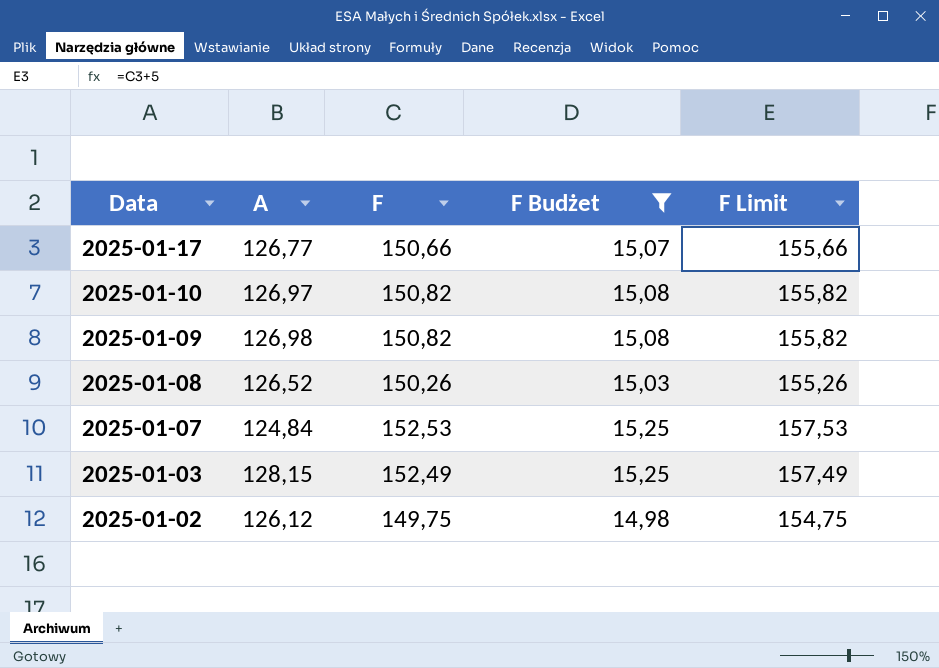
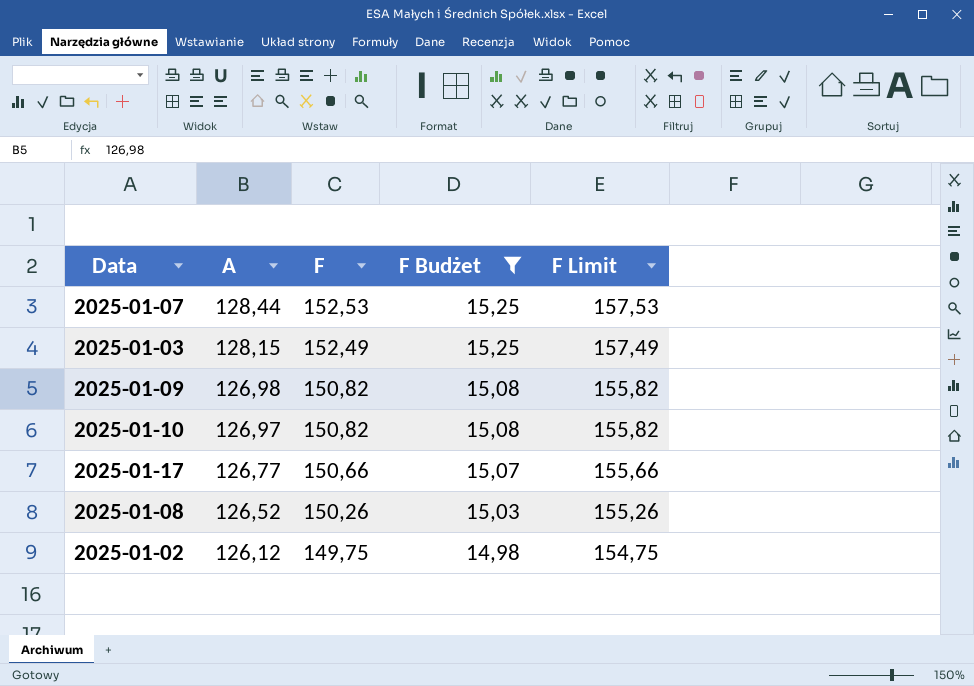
row order: Data descending -> A descending
2025-01-07 | A: 124,84 -> 128,44

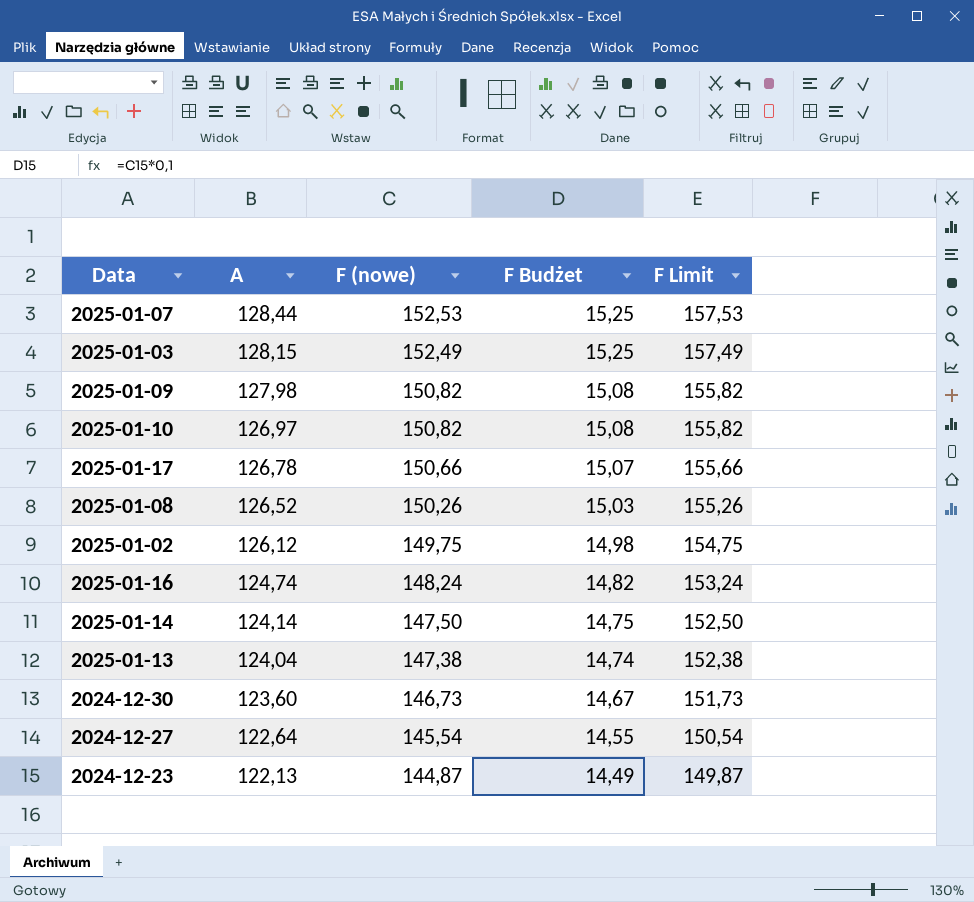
filter: F Budżet >= 14,98 -> none
column name: F -> F (nowe)
2025-01-09 | A: 126,98 -> 127,98
2025-01-17 | A: 126,77 -> 126,78

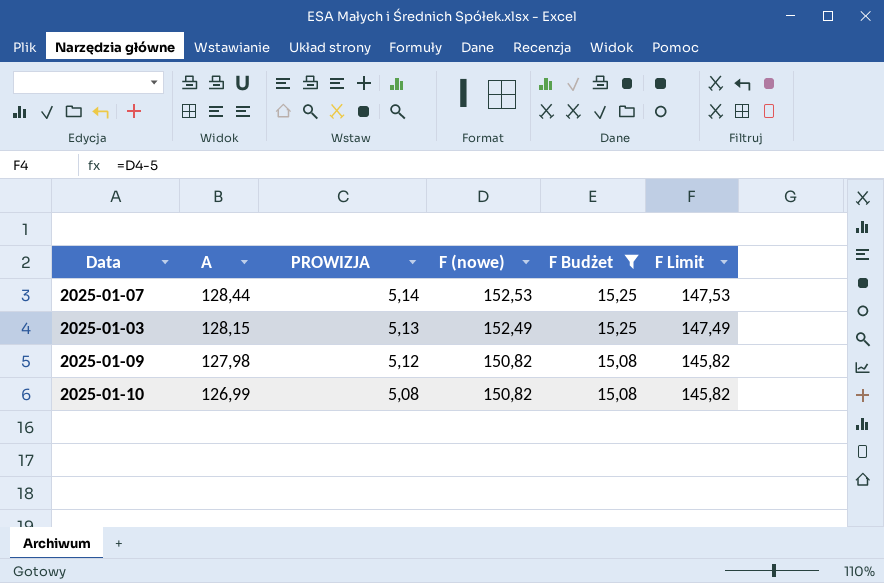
filter: none -> F Budżet >= 15,08
column PROWIZJA | formula: none -> [A] * 0,04
column F Limit | formula: [F (nowe)] + 5 -> [F (nowe)] - 5
2025-01-10 | A: 126,97 -> 126,99

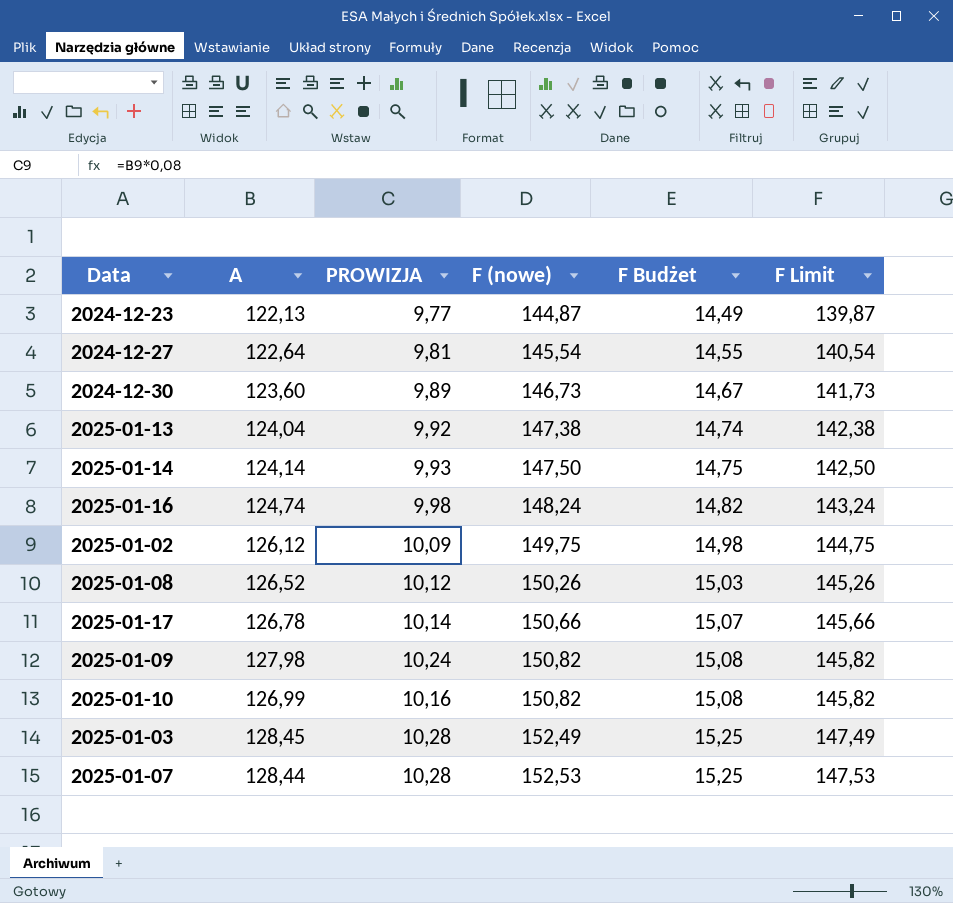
filter: F Budżet >= 15,08 -> none
row order: A descending -> F (nowe) ascending
column PROWIZJA | formula: [A] * 0,04 -> [A] * 0,08
2025-01-03 | A: 128,15 -> 128,45

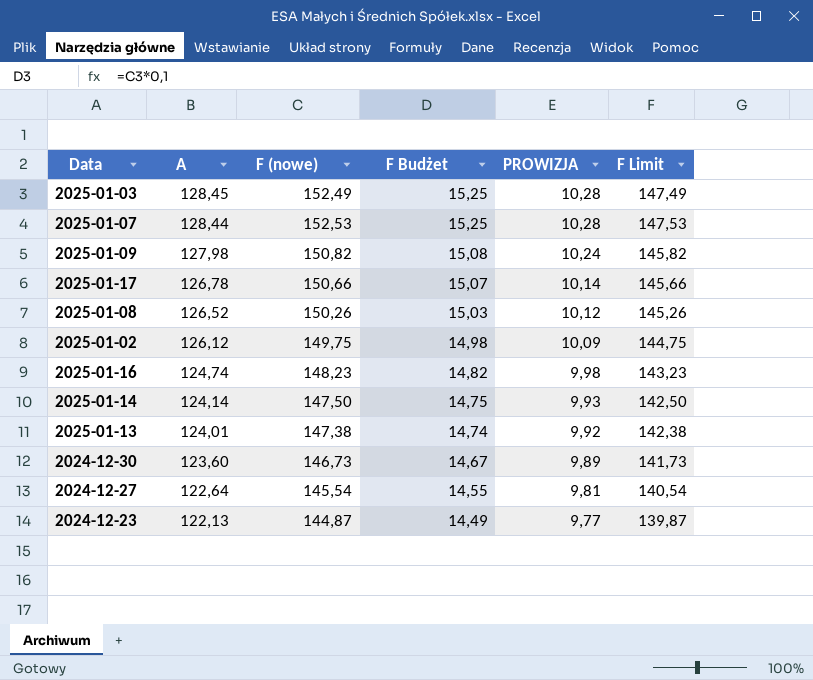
row order: F (nowe) ascending -> A descending
column PROWIZJA | position: 3 -> 5
row 2025-01-10: 126,99 | 10,16 | 150,82 | 15,08 | 145,82 -> none
2025-01-16 | F (nowe): 148,24 -> 148,23
2025-01-16 | F Limit: 143,24 -> 143,23
2025-01-13 | A: 124,04 -> 124,01

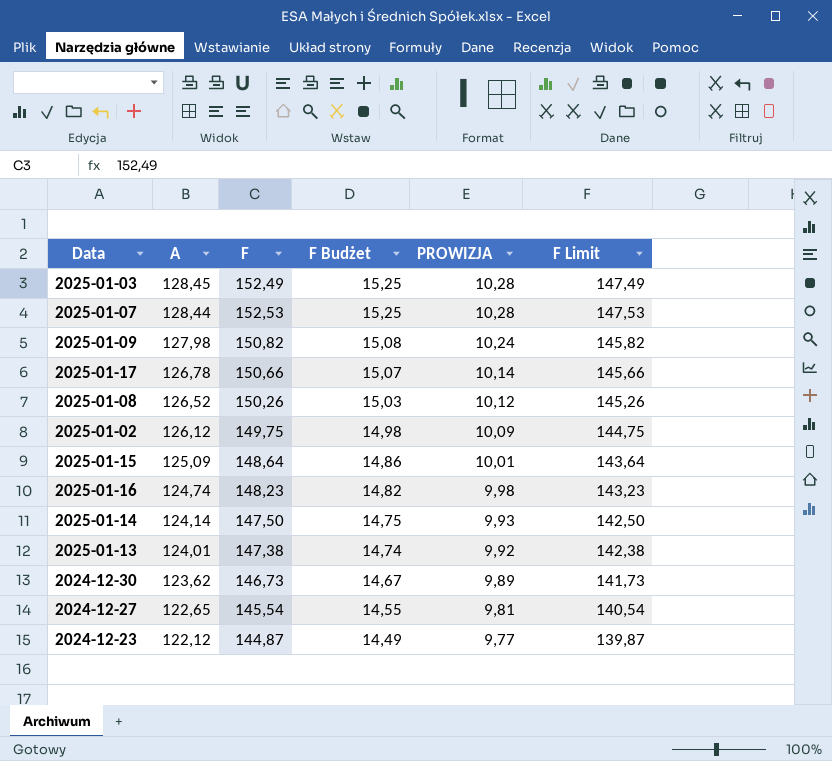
column name: F (nowe) -> F
row 2025-01-15: none -> 125,09 | 148,64 | 14,86 | 10,01 | 143,64
2024-12-30 | A: 123,60 -> 123,62
2024-12-27 | A: 122,64 -> 122,65
2024-12-23 | A: 122,13 -> 122,12

